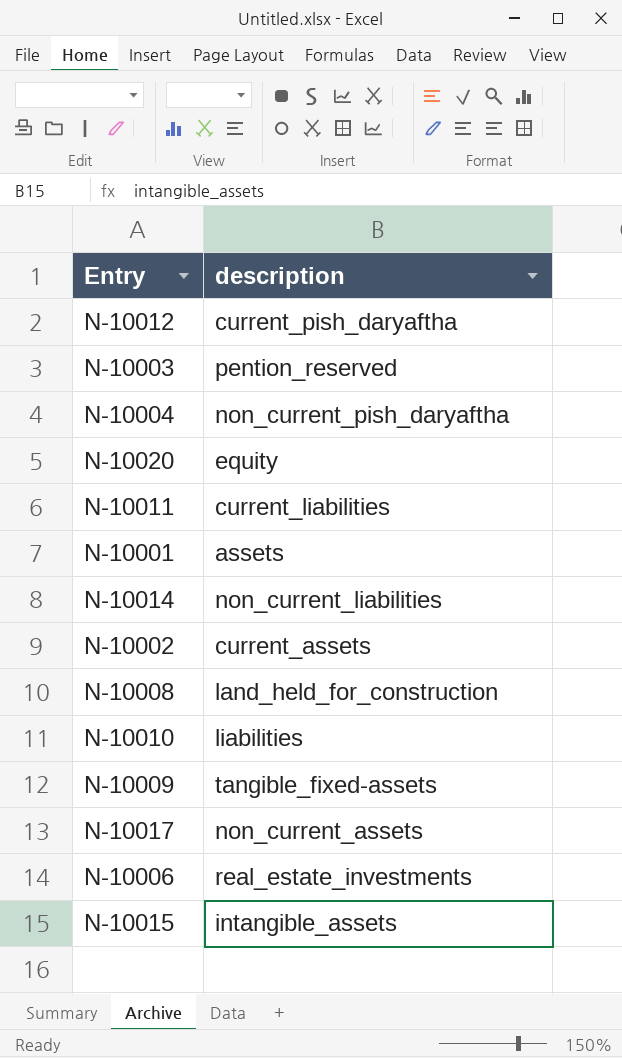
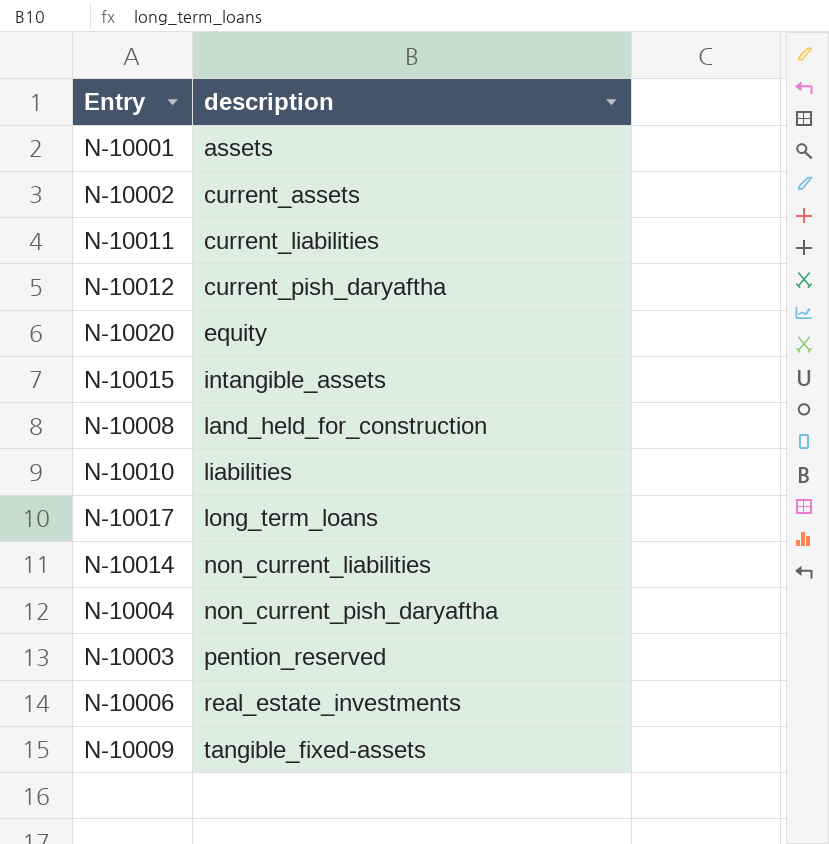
row order: none -> description ascending
N-10017 | description: non_current_assets -> long_term_loans

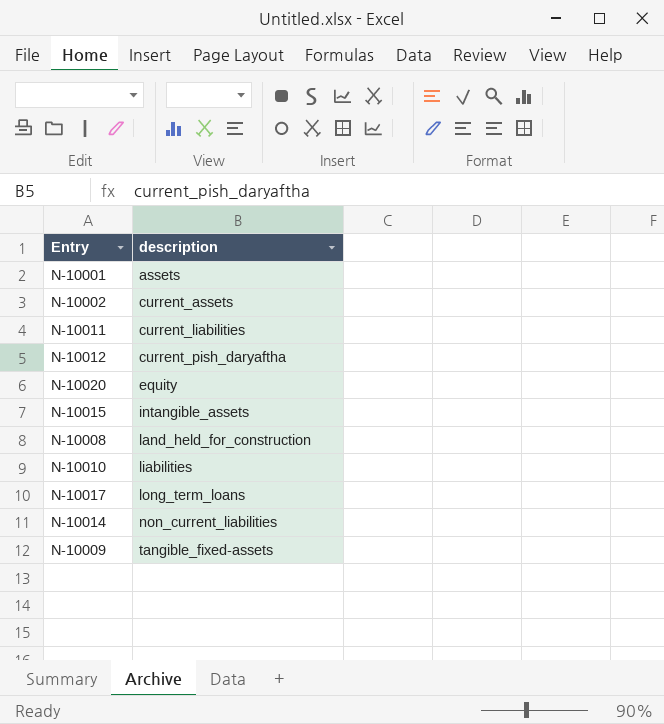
row N-10004: non_current_pish_daryaftha -> none
row N-10003: pention_reserved -> none
row N-10006: real_estate_investments -> none

